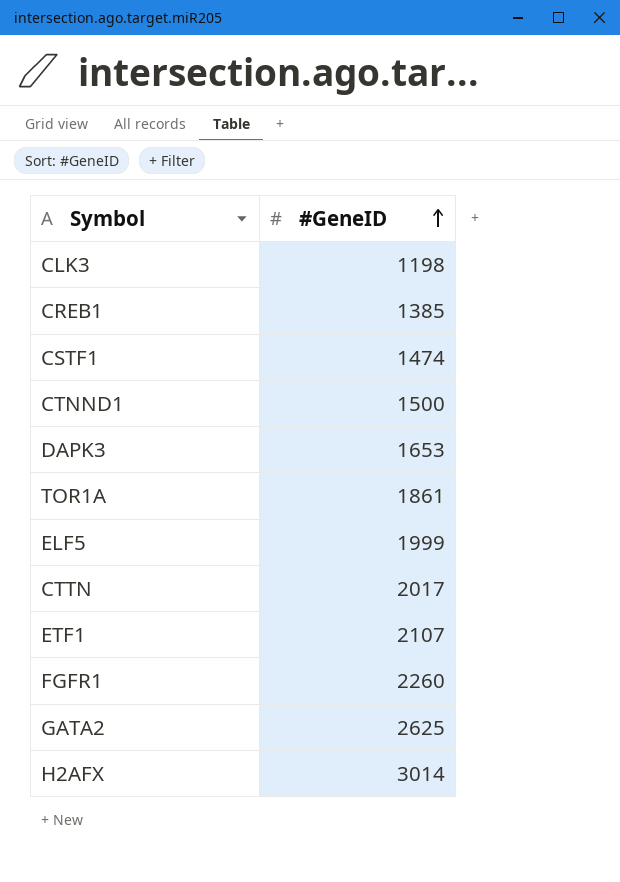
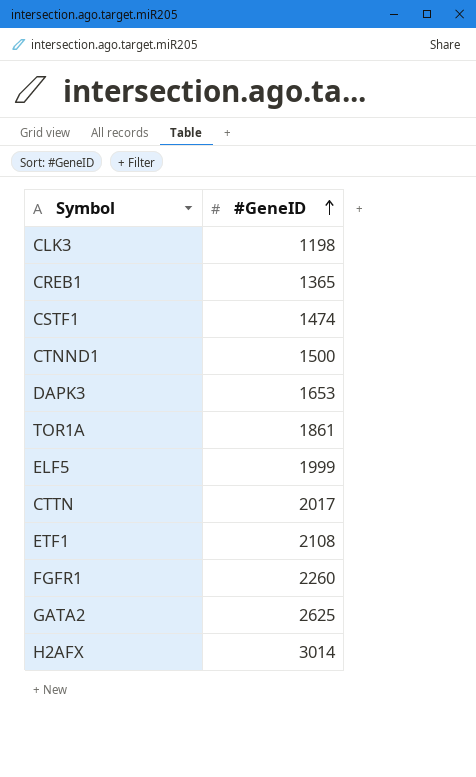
CREB1 | #GeneID: 1385 -> 1365
ETF1 | #GeneID: 2107 -> 2108

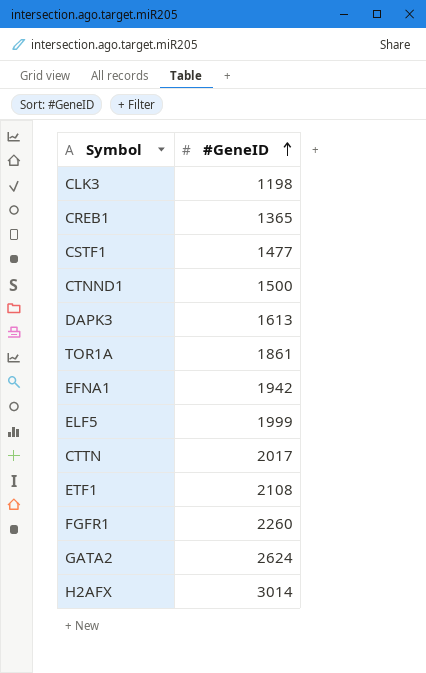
CSTF1 | #GeneID: 1474 -> 1477
DAPK3 | #GeneID: 1653 -> 1613
row EFNA1: none -> 1942
GATA2 | #GeneID: 2625 -> 2624

